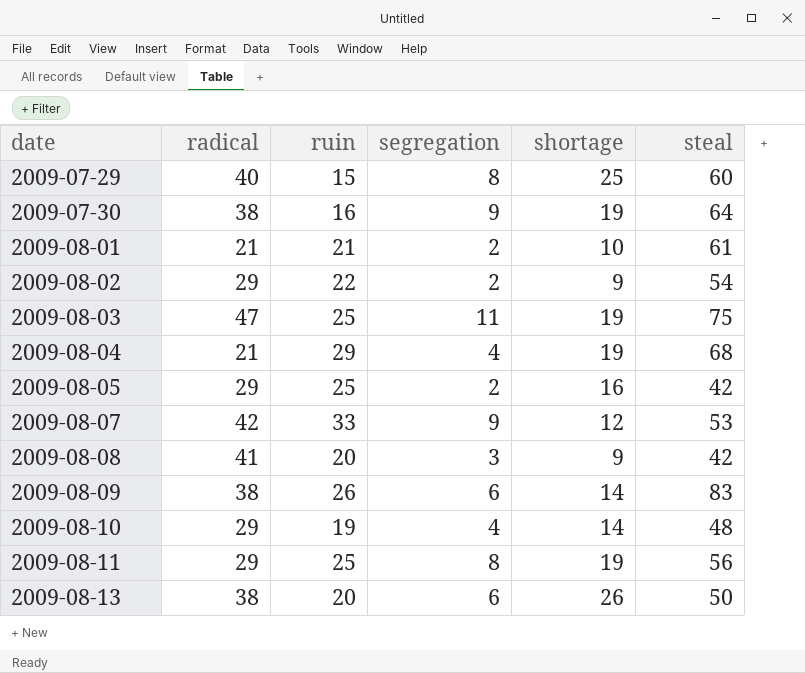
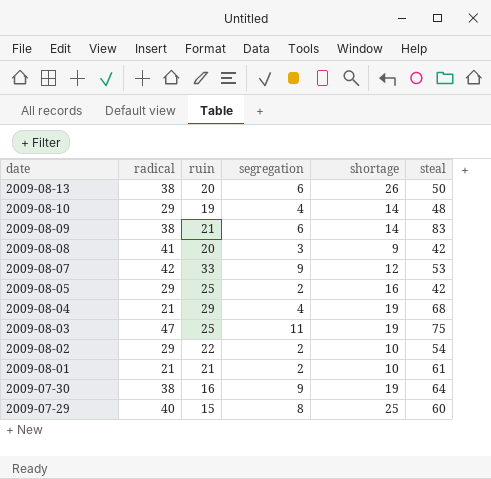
row order: date ascending -> date descending
row 2009-08-11: 29 | 25 | 8 | 19 | 56 -> none
2009-08-09 | ruin: 26 -> 21
2009-08-02 | shortage: 9 -> 10

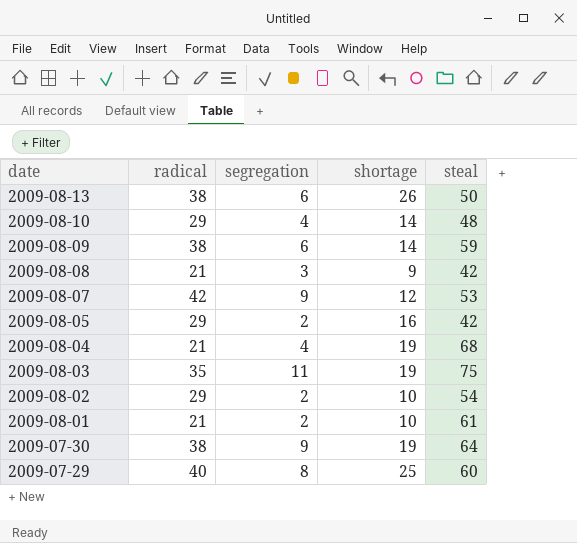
column ruin | position: 3 -> none
2009-08-09 | steal: 83 -> 59
2009-08-08 | radical: 41 -> 21
2009-08-03 | radical: 47 -> 35

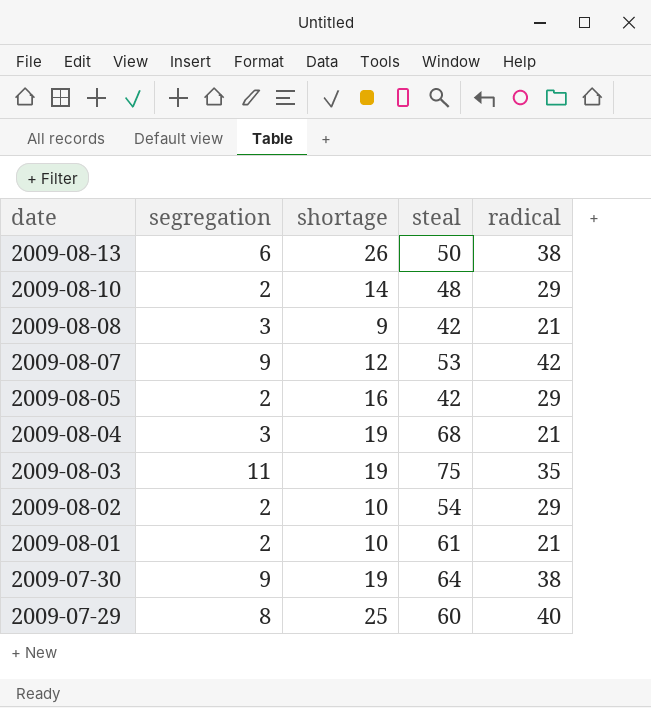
column radical | position: 2 -> 5
row 2009-08-09: 38 | 6 | 14 | 59 -> none
2009-08-10 | segregation: 4 -> 2
2009-08-04 | segregation: 4 -> 3

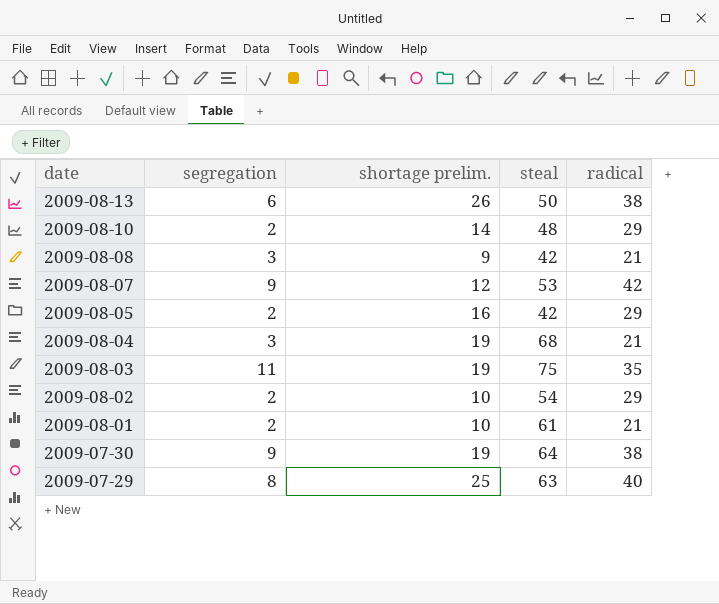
column name: shortage -> shortage prelim.
2009-07-29 | steal: 60 -> 63

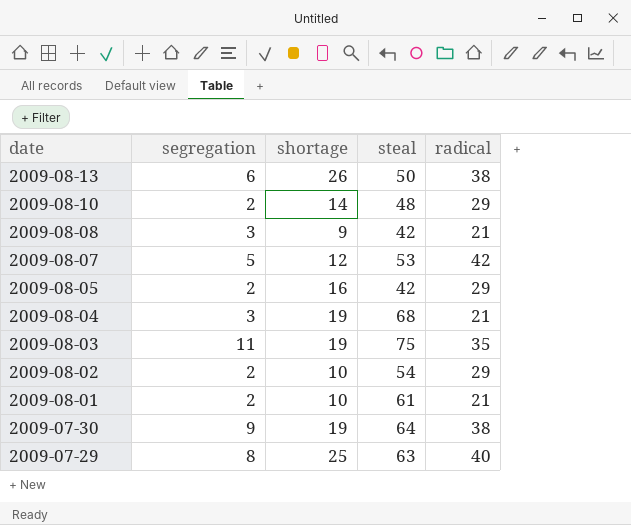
column name: shortage prelim. -> shortage
2009-08-07 | segregation: 9 -> 5

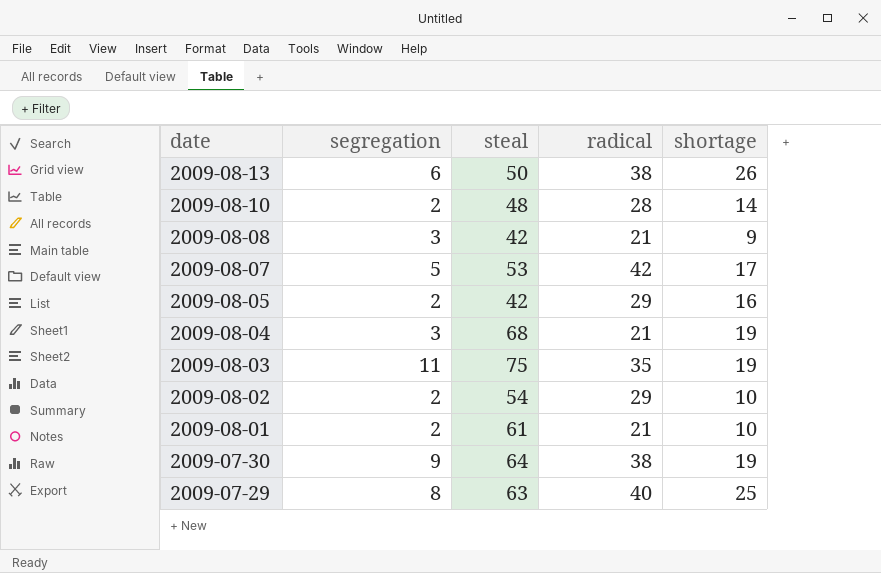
column shortage | position: 3 -> 5
2009-08-10 | radical: 29 -> 28
2009-08-07 | shortage: 12 -> 17

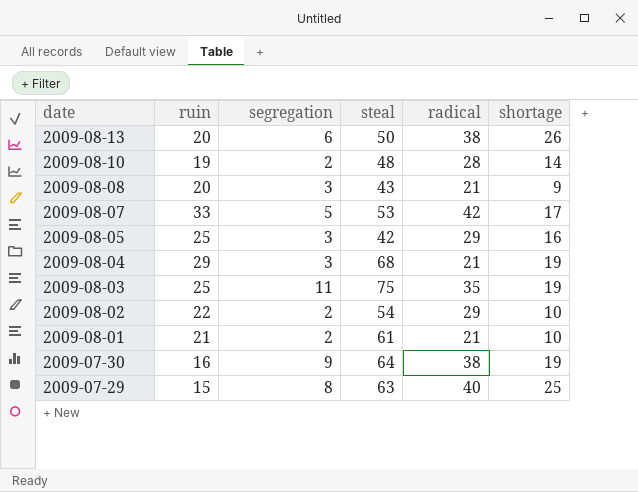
column ruin | position: none -> 2
2009-08-08 | steal: 42 -> 43
2009-08-05 | segregation: 2 -> 3

